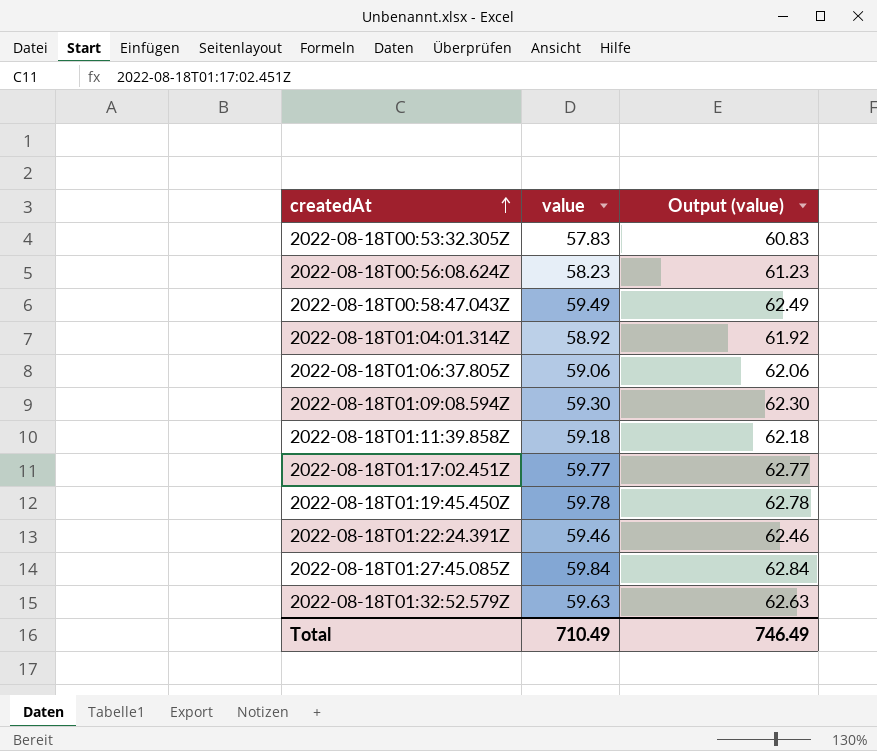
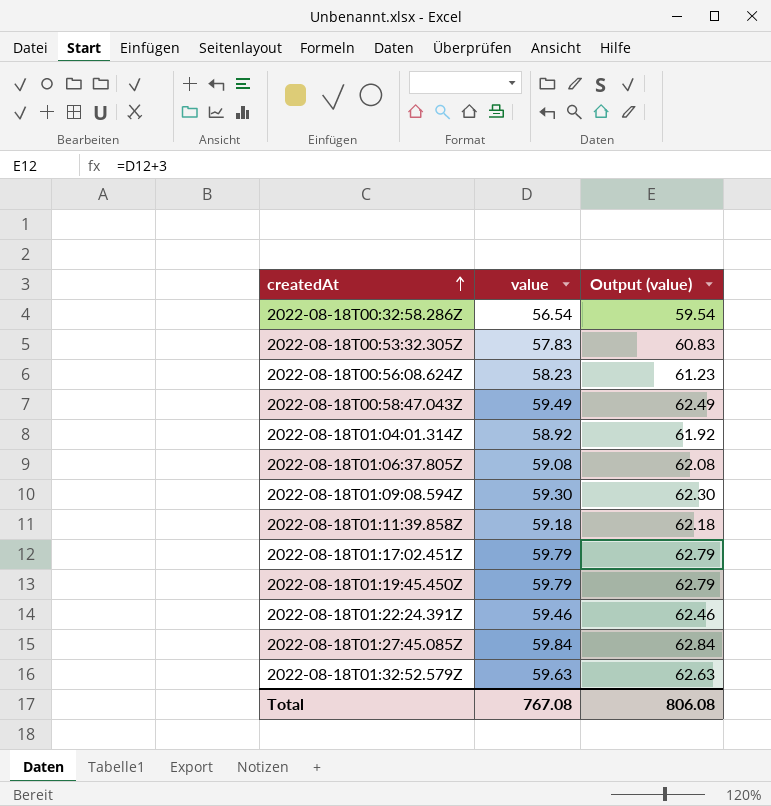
row 2022-08-18T00:32:58.286Z: none -> 56.54 | 59.54
2022-08-18T01:06:37.805Z | value: 59.06 -> 59.08
2022-08-18T01:06:37.805Z | Output (value): 62.06 -> 62.08
2022-08-18T01:17:02.451Z | value: 59.77 -> 59.79
2022-08-18T01:17:02.451Z | Output (value): 62.77 -> 62.79
2022-08-18T01:19:45.450Z | value: 59.78 -> 59.79
2022-08-18T01:19:45.450Z | Output (value): 62.78 -> 62.79
Total | value: 710.49 -> 767.08
Total | Output (value): 746.49 -> 806.08

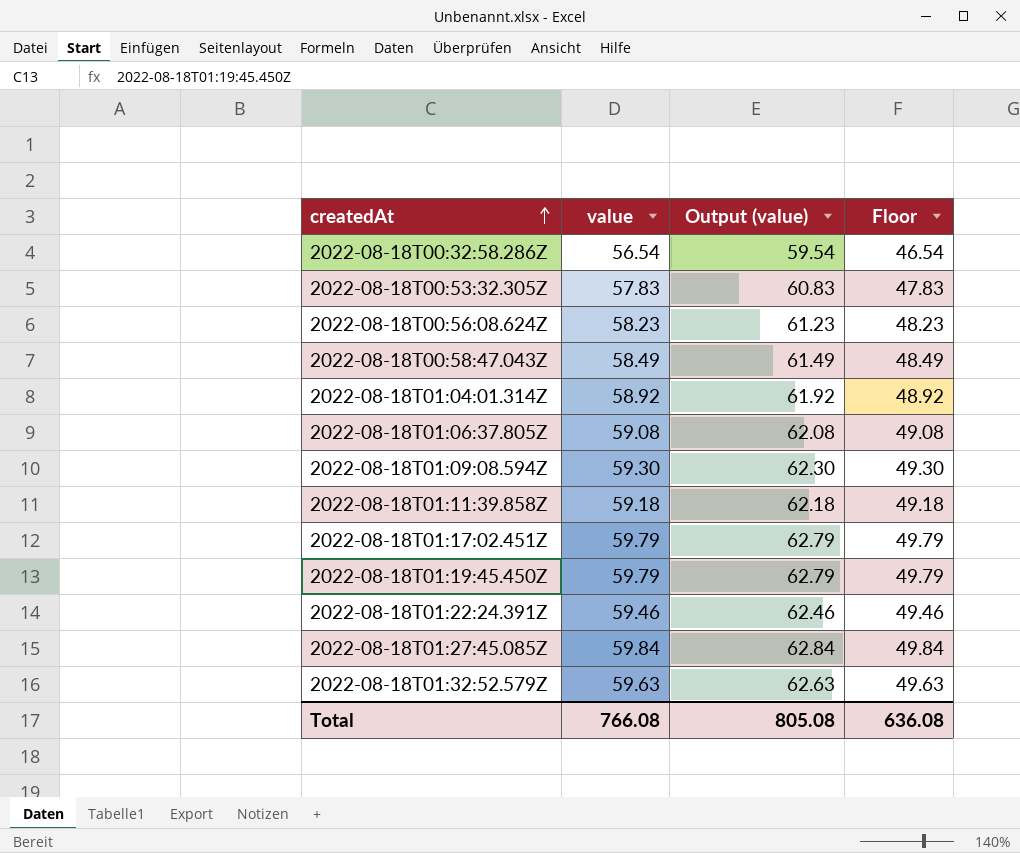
column Floor | formula: none -> [value] - 10
2022-08-18T00:58:47.043Z | value: 59.49 -> 58.49
2022-08-18T00:58:47.043Z | Output (value): 62.49 -> 61.49
Total | value: 767.08 -> 766.08
Total | Output (value): 806.08 -> 805.08

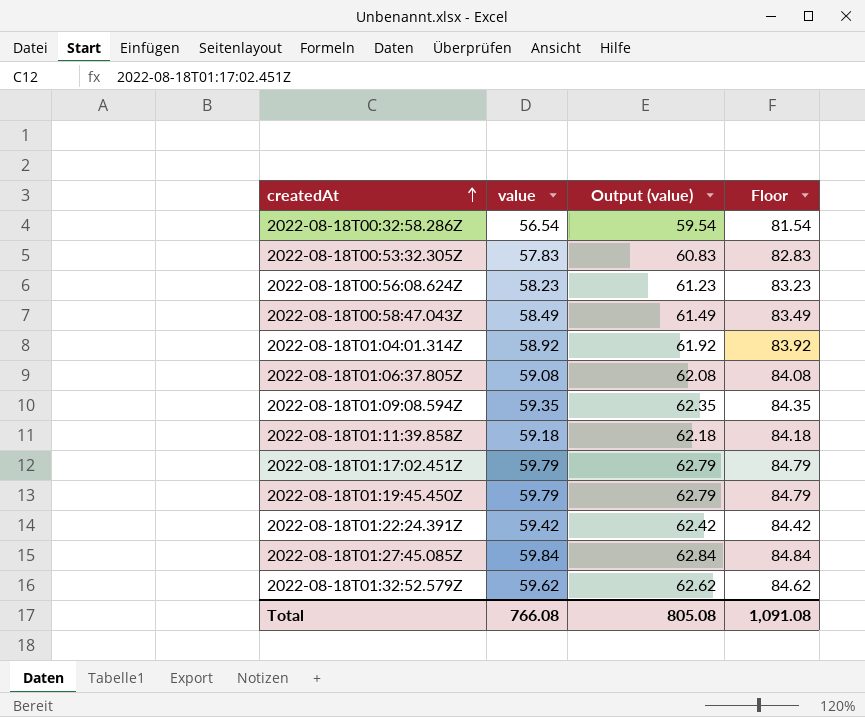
column Floor | formula: [value] - 10 -> [value] + 25
2022-08-18T01:09:08.594Z | value: 59.30 -> 59.35
2022-08-18T01:09:08.594Z | Output (value): 62.30 -> 62.35
2022-08-18T01:22:24.391Z | value: 59.46 -> 59.42
2022-08-18T01:22:24.391Z | Output (value): 62.46 -> 62.42
2022-08-18T01:32:52.579Z | value: 59.63 -> 59.62
2022-08-18T01:32:52.579Z | Output (value): 62.63 -> 62.62
Total | Floor: 636.08 -> 1,091.08

